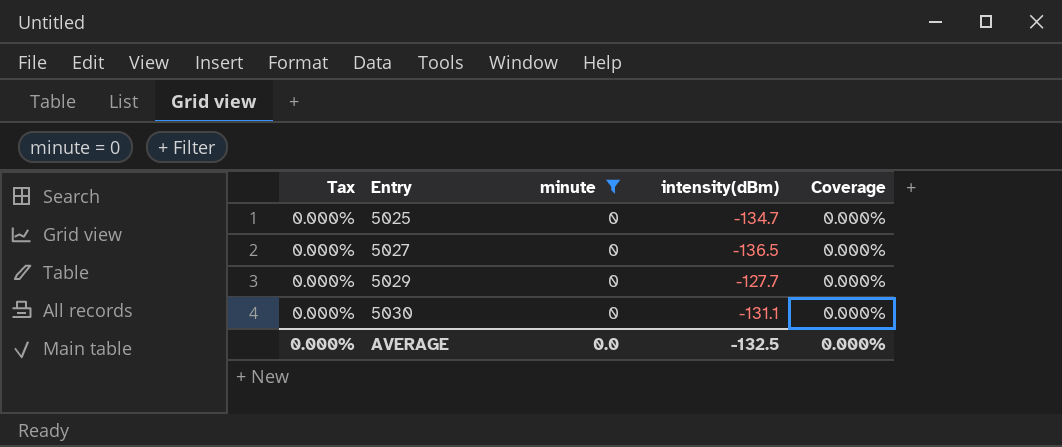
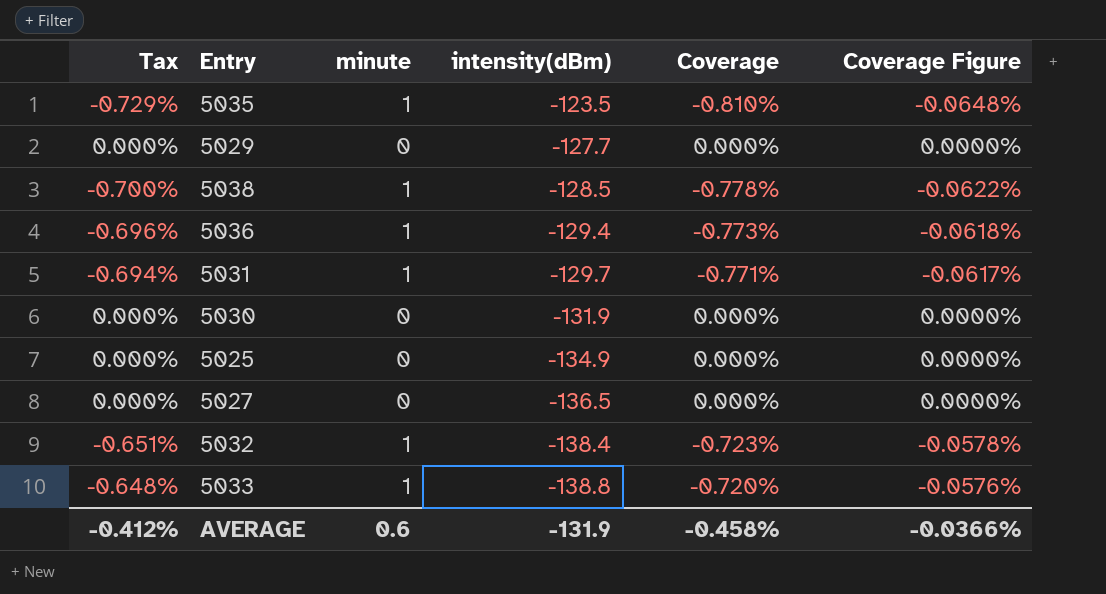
filter: minute = 0 -> none
row order: Entry ascending -> intensity(dBm) descending
column Coverage Figure | formula: none -> [Coverage] * 0.08
5030 | intensity(dBm): -131.1 -> -131.9
5025 | intensity(dBm): -134.7 -> -134.9
AVERAGE | Tax: 0.000% -> -0.412%
AVERAGE | minute: 0.0 -> 0.6
AVERAGE | intensity(dBm): -132.5 -> -131.9
AVERAGE | Coverage: 0.000% -> -0.458%

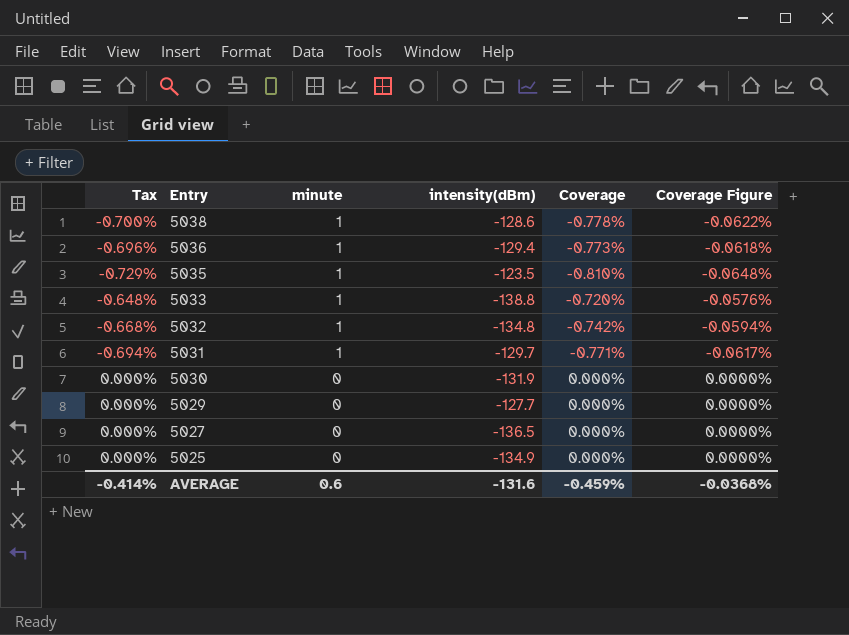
row order: intensity(dBm) descending -> Entry descending
5038 | intensity(dBm): -128.5 -> -128.6
5032 | Tax: -0.651% -> -0.668%
5032 | intensity(dBm): -138.4 -> -134.8
5032 | Coverage: -0.723% -> -0.742%
5032 | Coverage Figure: -0.0578% -> -0.0594%
AVERAGE | Tax: -0.412% -> -0.414%
AVERAGE | intensity(dBm): -131.9 -> -131.6
AVERAGE | Coverage: -0.458% -> -0.459%
AVERAGE | Coverage Figure: -0.0366% -> -0.0368%

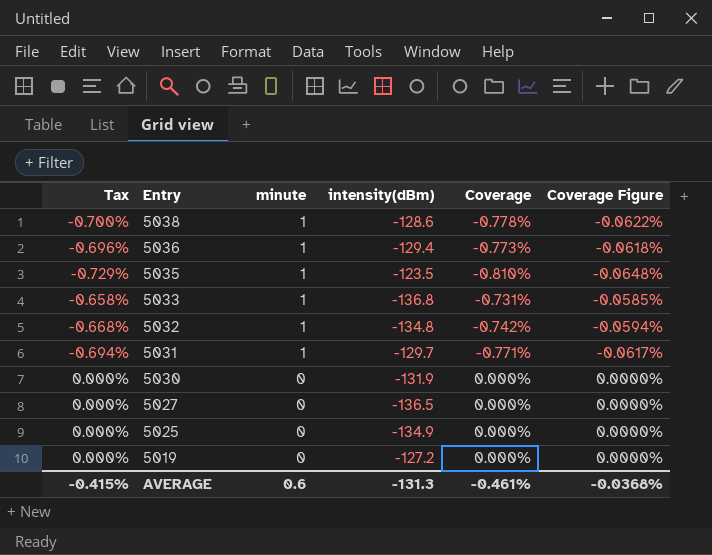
row 5029: 0.000% | 0 | -127.7 | 0.000% | 0.0000% -> none
5033 | Tax: -0.648% -> -0.658%
5033 | intensity(dBm): -138.8 -> -136.8
5033 | Coverage: -0.720% -> -0.731%
5033 | Coverage Figure: -0.0576% -> -0.0585%
row 5019: none -> 0.000% | 0 | -127.2 | 0.000% | 0.0000%
AVERAGE | Tax: -0.414% -> -0.415%
AVERAGE | intensity(dBm): -131.6 -> -131.3
AVERAGE | Coverage: -0.459% -> -0.461%

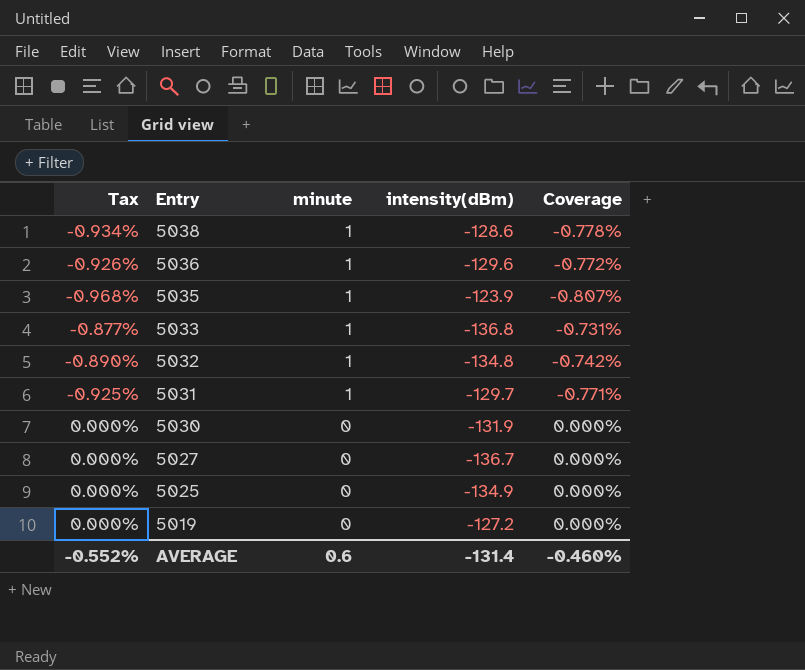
column Coverage Figure | formula: [Coverage] * 0.08 -> none
column Tax | formula: [Coverage] * 0.9 -> [Coverage] * 1.2
5036 | intensity(dBm): -129.4 -> -129.6
5036 | Coverage: -0.773% -> -0.772%
5035 | intensity(dBm): -123.5 -> -123.9
5035 | Coverage: -0.810% -> -0.807%
5027 | intensity(dBm): -136.5 -> -136.7
AVERAGE | Tax: -0.415% -> -0.552%
AVERAGE | intensity(dBm): -131.3 -> -131.4
AVERAGE | Coverage: -0.461% -> -0.460%

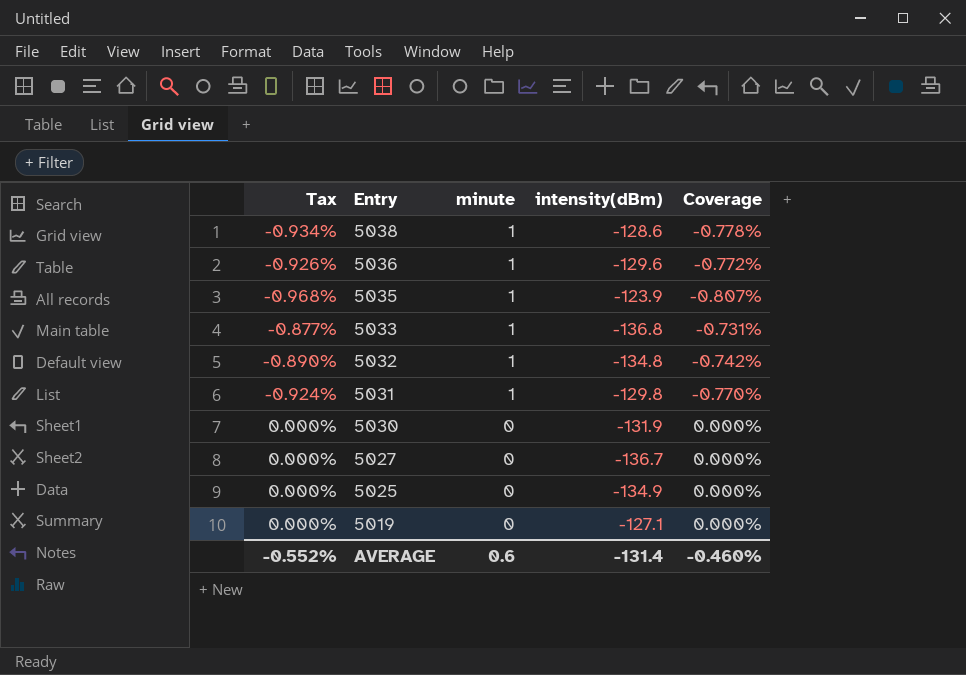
5031 | Tax: -0.925% -> -0.924%
5031 | intensity(dBm): -129.7 -> -129.8
5031 | Coverage: -0.771% -> -0.770%
5019 | intensity(dBm): -127.2 -> -127.1

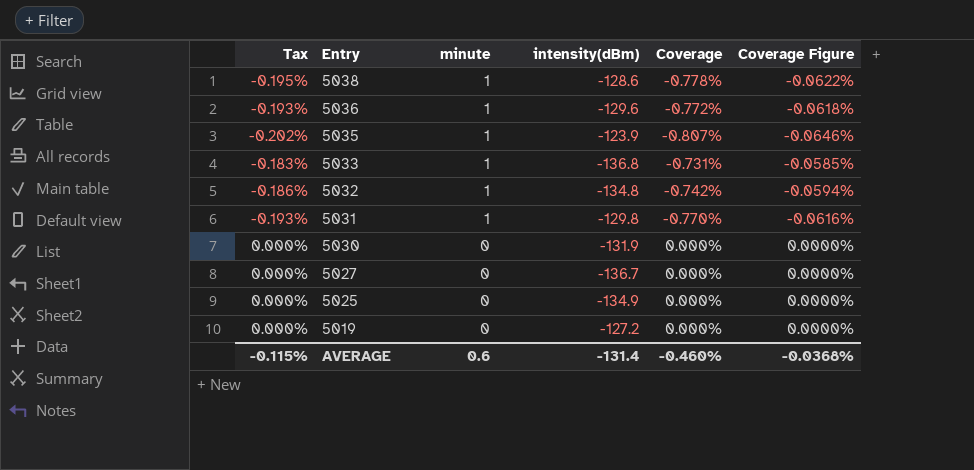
column Tax | formula: [Coverage] * 1.2 -> [Coverage] * 0.25
column Coverage Figure | formula: none -> [Coverage] * 0.08
5019 | intensity(dBm): -127.1 -> -127.2
AVERAGE | Tax: -0.552% -> -0.115%

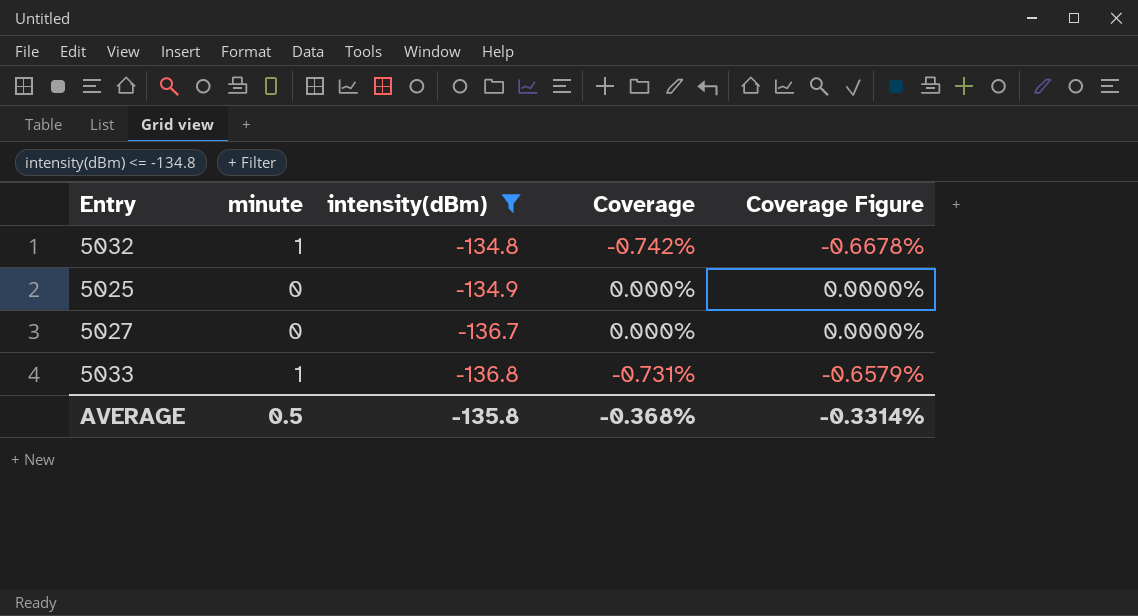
filter: none -> intensity(dBm) <= -134.8
row order: Entry descending -> intensity(dBm) descending
column Tax | formula: [Coverage] * 0.25 -> none
column Coverage Figure | formula: [Coverage] * 0.08 -> [Coverage] * 0.9
AVERAGE | minute: 0.6 -> 0.5
AVERAGE | intensity(dBm): -131.4 -> -135.8
AVERAGE | Coverage: -0.460% -> -0.368%
AVERAGE | Coverage Figure: -0.0368% -> -0.3314%

